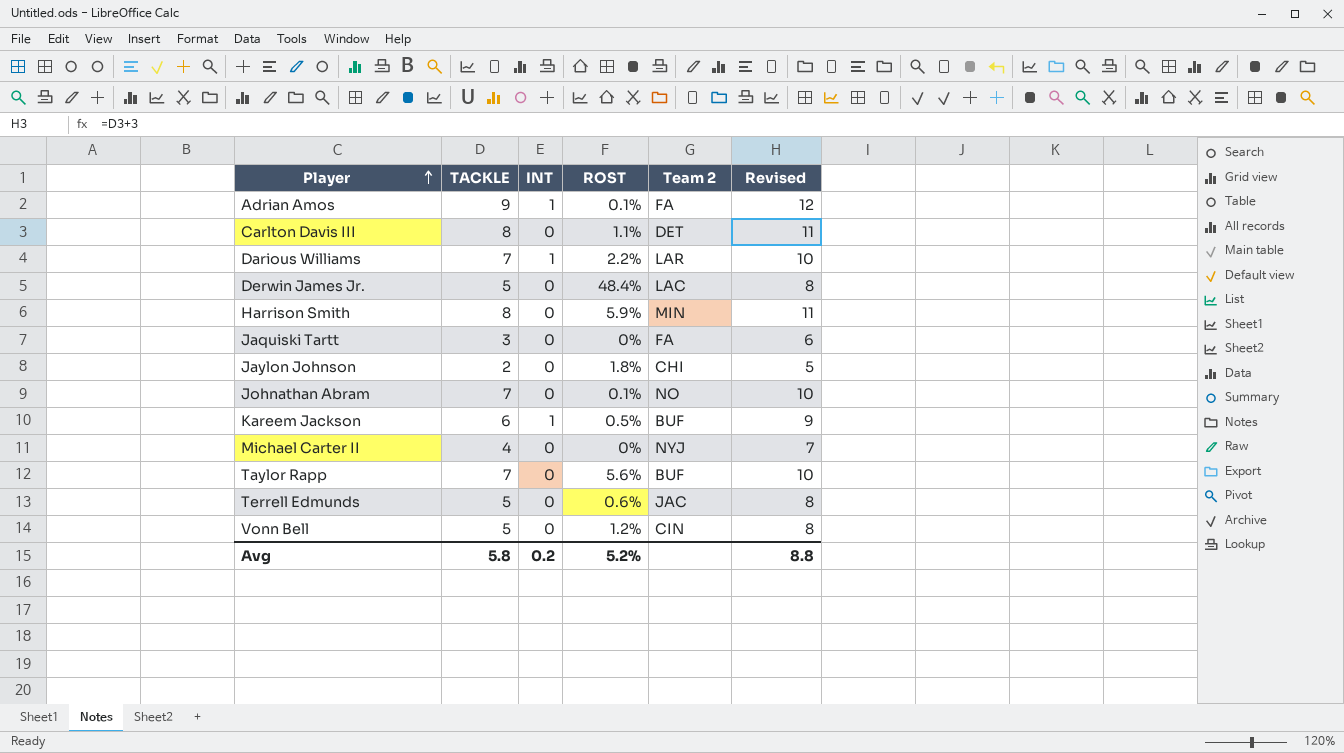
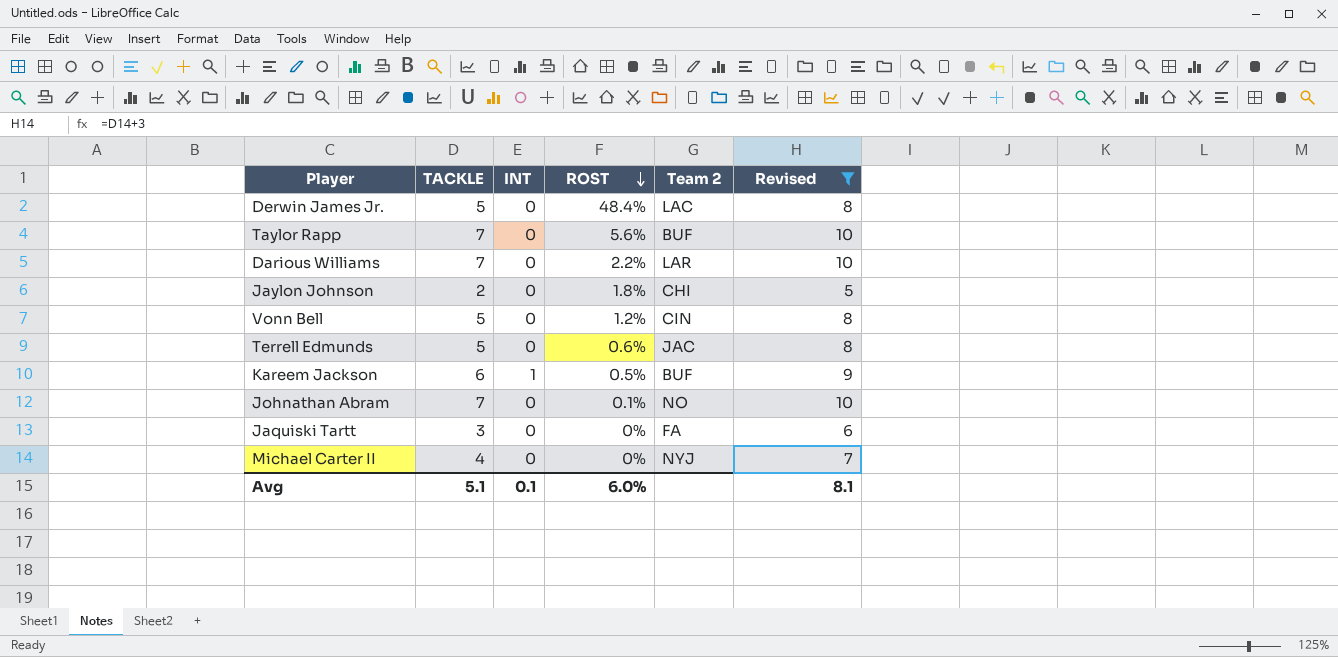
filter: none -> Revised <= 10
row order: Player ascending -> ROST descending
Darious Williams | INT: 1 -> 0
Avg | TACKLE: 5.8 -> 5.1
Avg | INT: 0.2 -> 0.1
Avg | ROST: 5.2% -> 6.0%
Avg | Revised: 8.8 -> 8.1

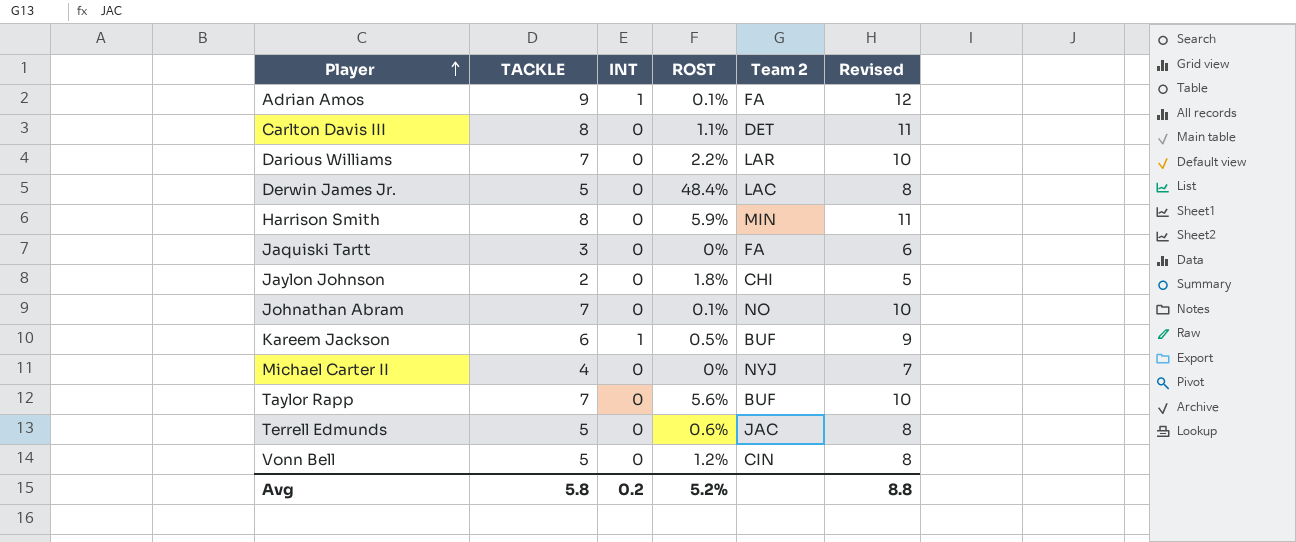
filter: Revised <= 10 -> none
row order: ROST descending -> Player ascending
Avg | TACKLE: 5.1 -> 5.8
Avg | INT: 0.1 -> 0.2
Avg | ROST: 6.0% -> 5.2%
Avg | Revised: 8.1 -> 8.8

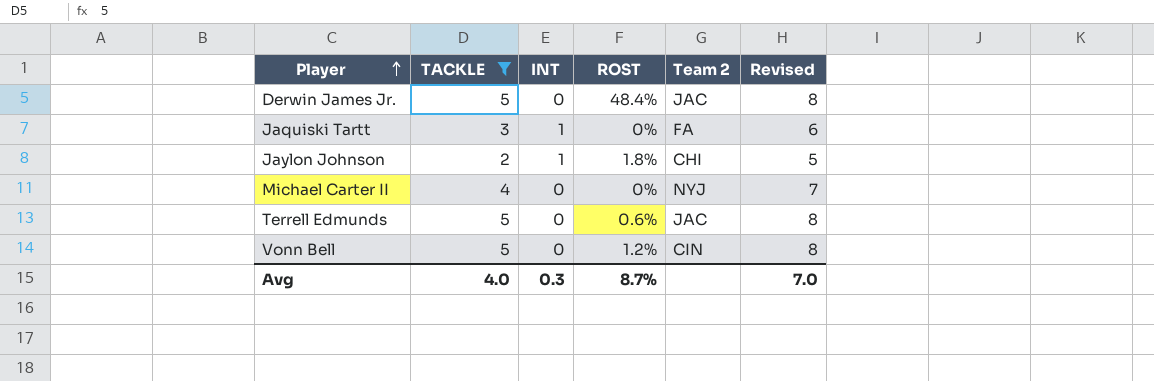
filter: none -> TACKLE <= 5
Derwin James Jr. | Team 2: LAC -> JAC
Jaquiski Tartt | INT: 0 -> 1
Jaylon Johnson | INT: 0 -> 1
Avg | TACKLE: 5.8 -> 4.0
Avg | INT: 0.2 -> 0.3
Avg | ROST: 5.2% -> 8.7%
Avg | Revised: 8.8 -> 7.0

